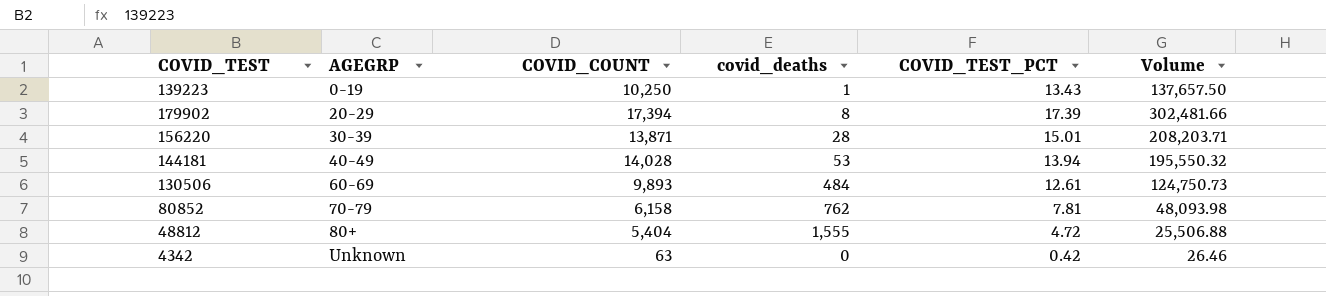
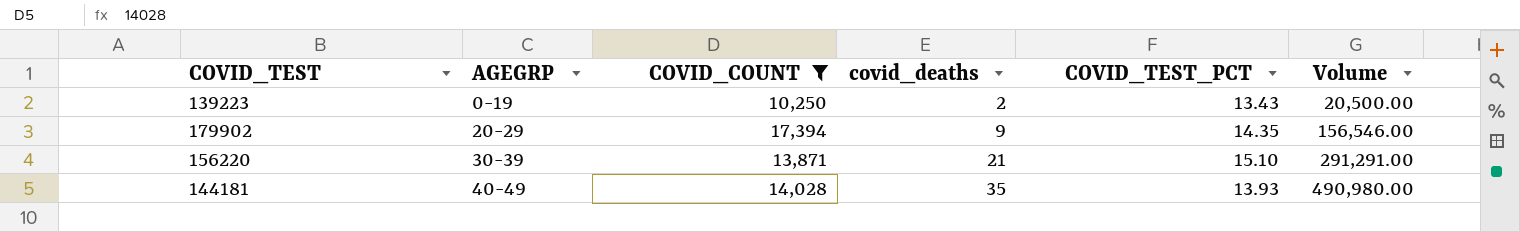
filter: none -> COVID_COUNT >= 10,250
column Volume | formula: [COVID_COUNT] * [COVID_TEST_PCT] -> [COVID_COUNT] * [covid_deaths]
139223 | covid_deaths: 1 -> 2
179902 | covid_deaths: 8 -> 9
179902 | COVID_TEST_PCT: 17.39 -> 14.35
156220 | covid_deaths: 28 -> 21
156220 | COVID_TEST_PCT: 15.01 -> 15.10
144181 | covid_deaths: 53 -> 35
144181 | COVID_TEST_PCT: 13.94 -> 13.93

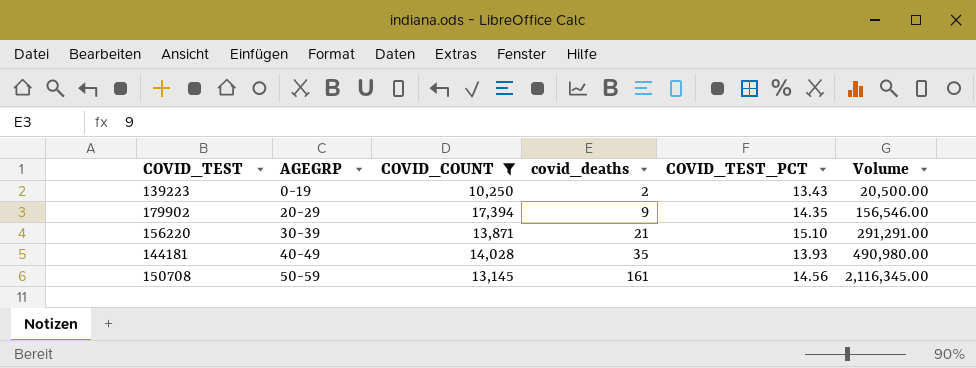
row 150708: none -> 50-59 | 13,145 | 161 | 14.56 | 2,116,345.00

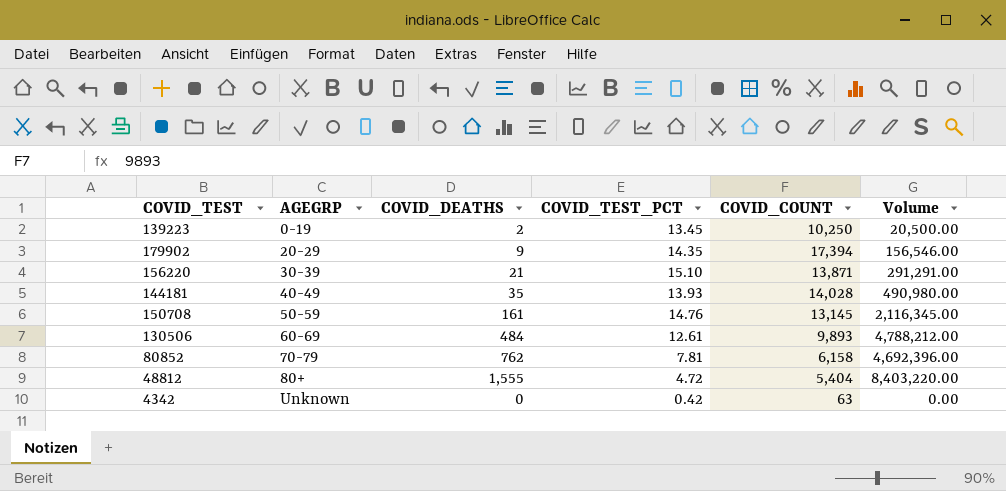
filter: COVID_COUNT >= 10,250 -> none
column name: covid_deaths -> COVID_DEATHS
column COVID_COUNT | position: 3 -> 5
139223 | COVID_TEST_PCT: 13.43 -> 13.45
150708 | COVID_TEST_PCT: 14.56 -> 14.76

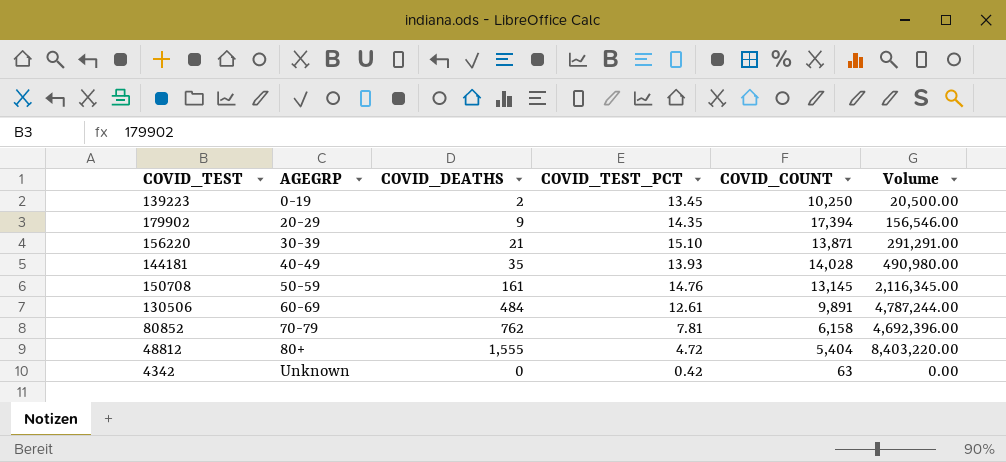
130506 | COVID_COUNT: 9,893 -> 9,891
130506 | Volume: 4,788,212.00 -> 4,787,244.00

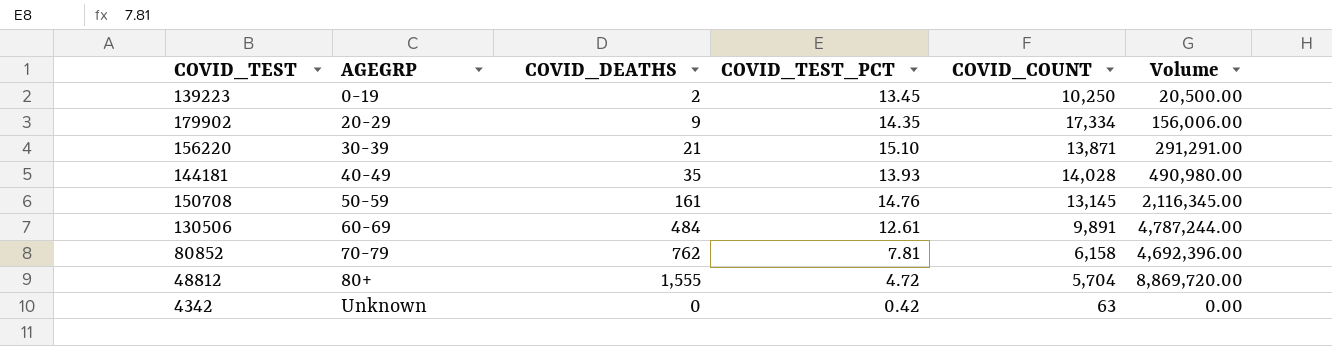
179902 | COVID_COUNT: 17,394 -> 17,334
179902 | Volume: 156,546.00 -> 156,006.00
48812 | COVID_COUNT: 5,404 -> 5,704
48812 | Volume: 8,403,220.00 -> 8,869,720.00

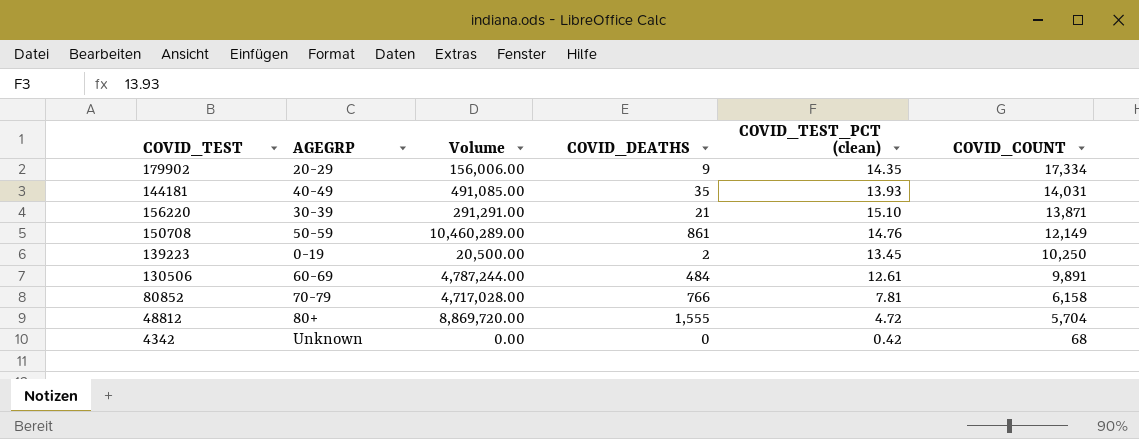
row order: AGEGRP ascending -> COVID_COUNT descending
column Volume | position: 6 -> 3
column name: COVID_TEST_PCT -> COVID_TEST_PCT (clean)
144181 | Volume: 490,980.00 -> 491,085.00
144181 | COVID_COUNT: 14,028 -> 14,031
150708 | Volume: 2,116,345.00 -> 10,460,289.00
150708 | COVID_DEATHS: 161 -> 861
150708 | COVID_COUNT: 13,145 -> 12,149
80852 | Volume: 4,692,396.00 -> 4,717,028.00
80852 | COVID_DEATHS: 762 -> 766
4342 | COVID_COUNT: 63 -> 68

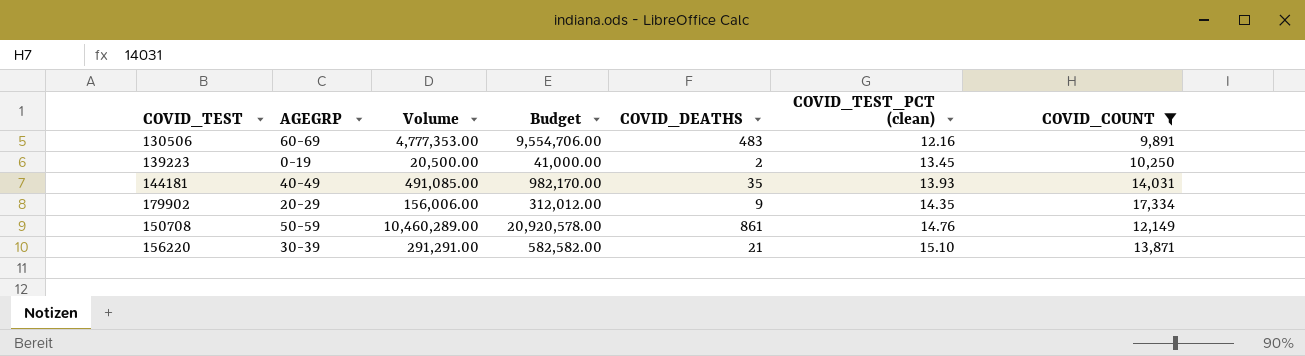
filter: none -> COVID_COUNT >= 9,891
row order: COVID_COUNT descending -> COVID_TEST_PCT (clean) ascending
column Budget | formula: none -> [Volume] * 2
130506 | Volume: 4,787,244.00 -> 4,777,353.00
130506 | COVID_DEATHS: 484 -> 483
130506 | COVID_TEST_PCT (clean): 12.61 -> 12.16

